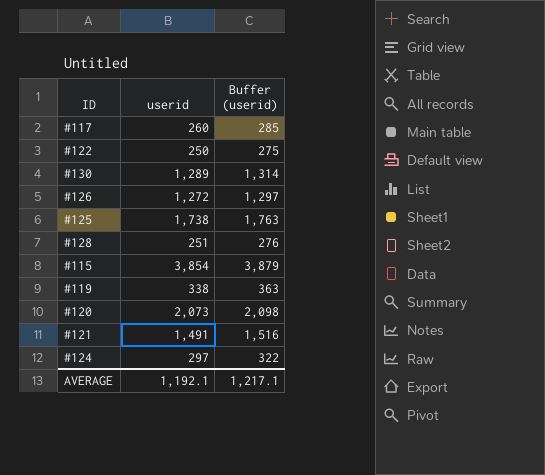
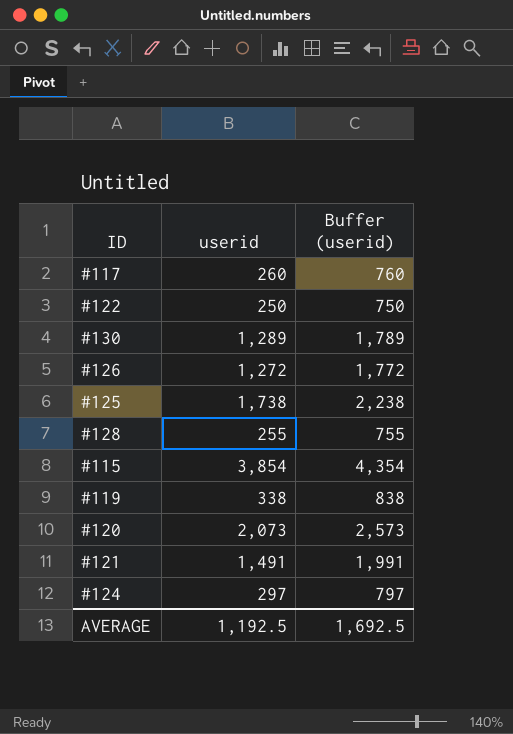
column Buffer (userid) | formula: [userid] + 25 -> [userid] + 500
#128 | userid: 251 -> 255
AVERAGE | userid: 1,192.1 -> 1,192.5
AVERAGE | Buffer (userid): 1,217.1 -> 1,692.5

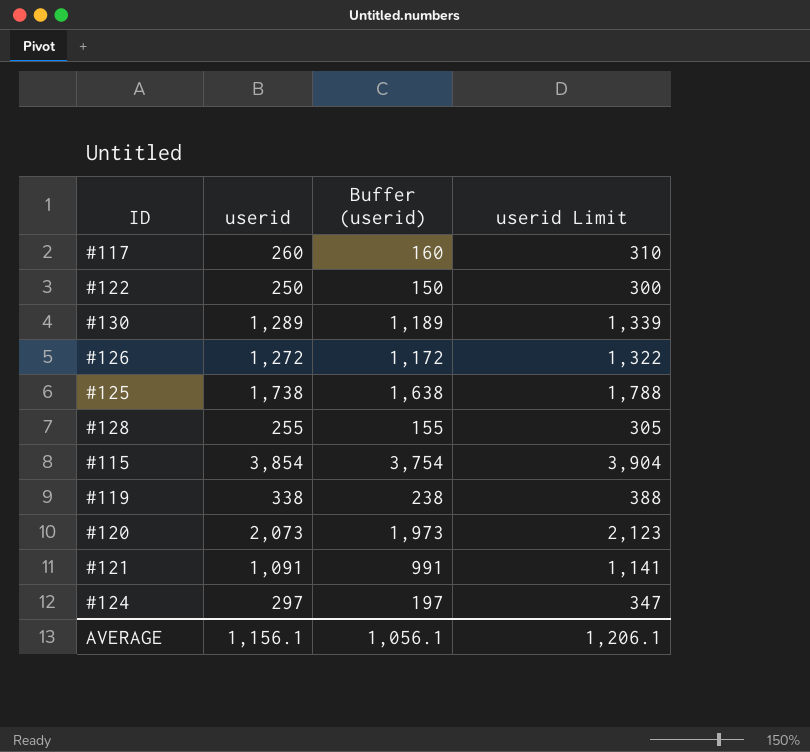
column Buffer (userid) | formula: [userid] + 500 -> [userid] - 100
column userid Limit | formula: none -> [userid] + 50
#121 | userid: 1,491 -> 1,091
AVERAGE | userid: 1,192.5 -> 1,156.1
AVERAGE | Buffer (userid): 1,692.5 -> 1,056.1

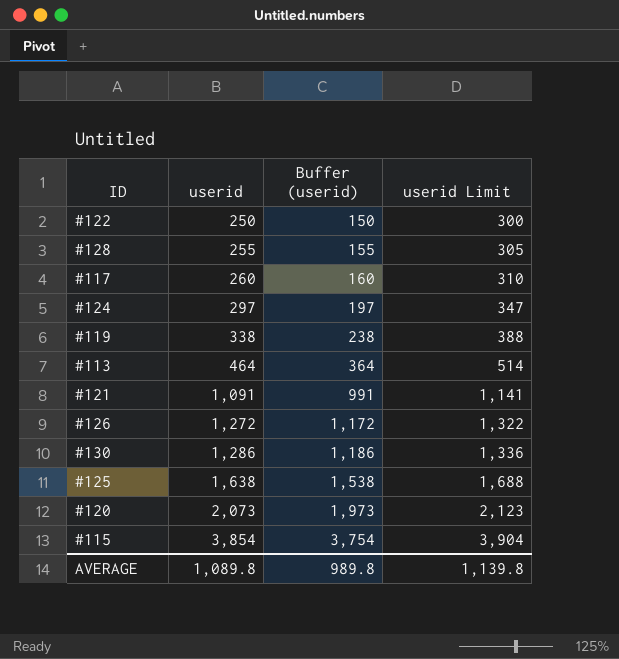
row order: none -> userid ascending
row #113: none -> 464 | 364 | 514
#130 | userid: 1,289 -> 1,286
#130 | Buffer (userid): 1,189 -> 1,186
#130 | userid Limit: 1,339 -> 1,336
#125 | userid: 1,738 -> 1,638
#125 | Buffer (userid): 1,638 -> 1,538
#125 | userid Limit: 1,788 -> 1,688
AVERAGE | userid: 1,156.1 -> 1,089.8
AVERAGE | Buffer (userid): 1,056.1 -> 989.8
AVERAGE | userid Limit: 1,206.1 -> 1,139.8

